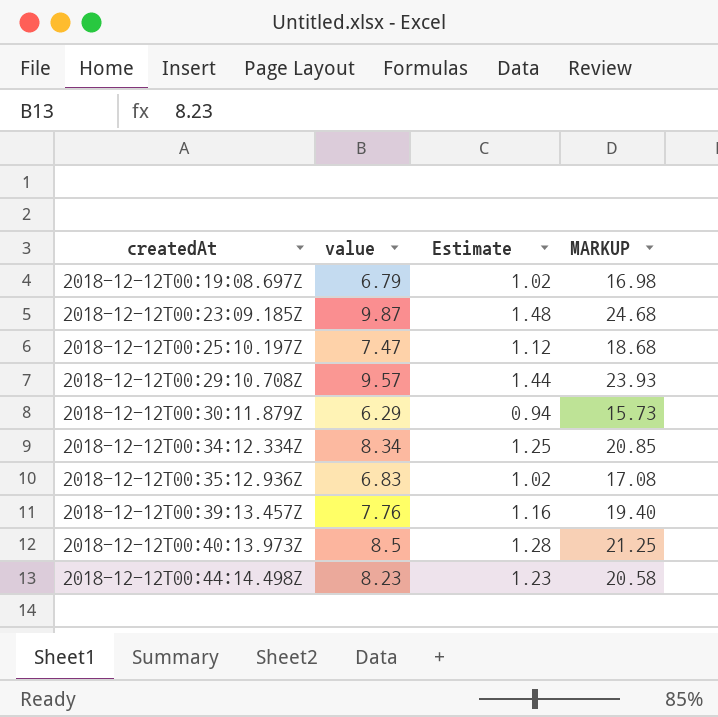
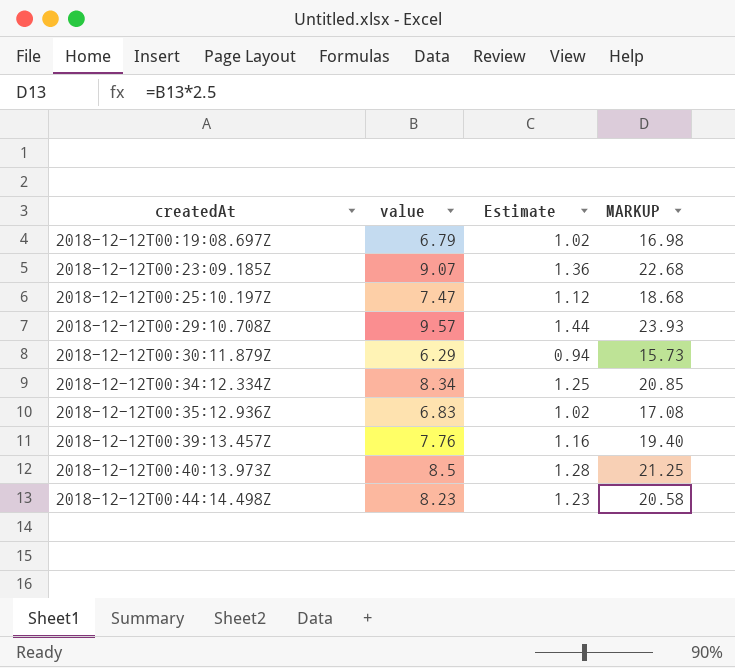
2018-12-12T00:23:09.185Z | value: 9.87 -> 9.07
2018-12-12T00:23:09.185Z | Estimate: 1.48 -> 1.36
2018-12-12T00:23:09.185Z | MARKUP: 24.68 -> 22.68

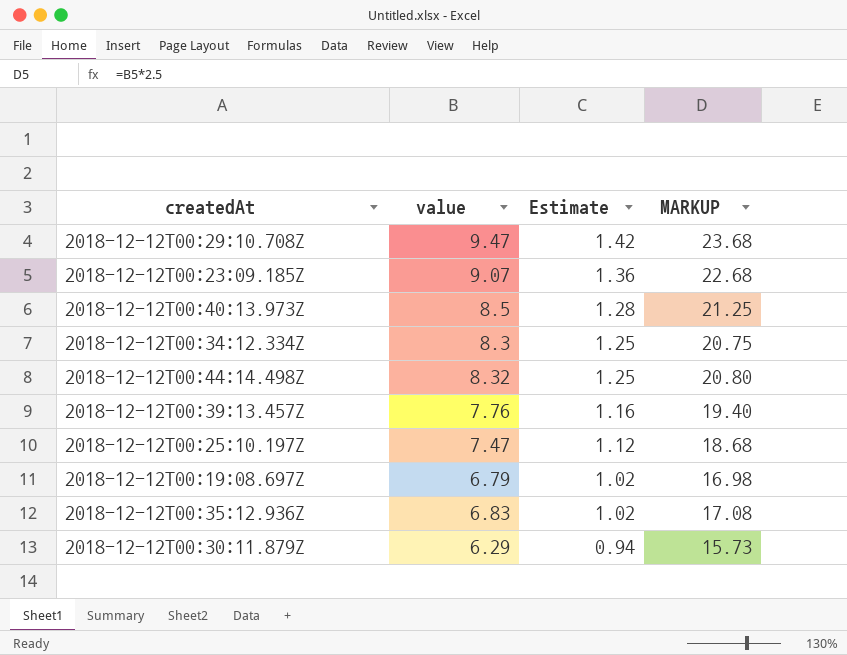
row order: createdAt ascending -> Estimate descending
2018-12-12T00:29:10.708Z | value: 9.57 -> 9.47
2018-12-12T00:29:10.708Z | Estimate: 1.44 -> 1.42
2018-12-12T00:29:10.708Z | MARKUP: 23.93 -> 23.68
2018-12-12T00:34:12.334Z | value: 8.34 -> 8.3
2018-12-12T00:34:12.334Z | MARKUP: 20.85 -> 20.75
2018-12-12T00:44:14.498Z | value: 8.23 -> 8.32
2018-12-12T00:44:14.498Z | Estimate: 1.23 -> 1.25
2018-12-12T00:44:14.498Z | MARKUP: 20.58 -> 20.80

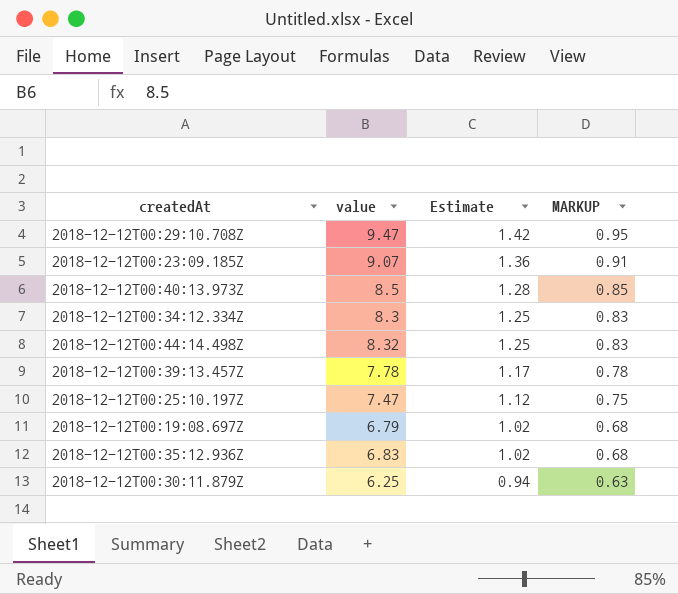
column MARKUP | formula: [value] * 2.5 -> [value] * 0.1
2018-12-12T00:39:13.457Z | value: 7.76 -> 7.78
2018-12-12T00:39:13.457Z | Estimate: 1.16 -> 1.17
2018-12-12T00:30:11.879Z | value: 6.29 -> 6.25

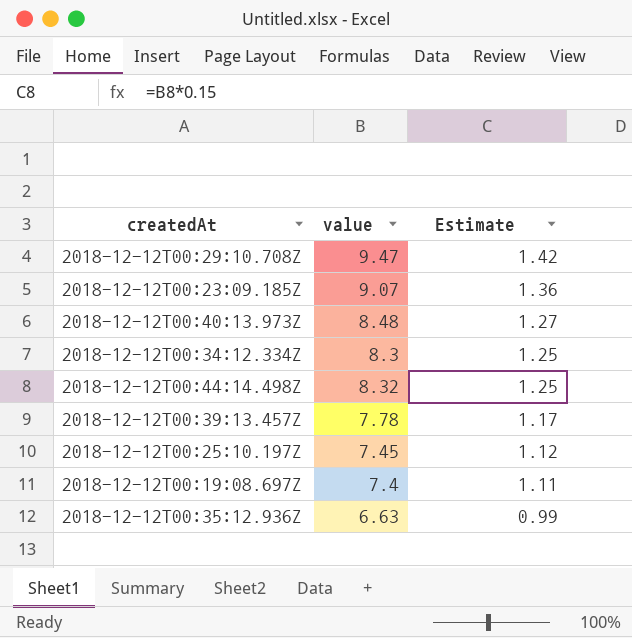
column MARKUP | formula: [value] * 0.1 -> none
row 2018-12-12T00:30:11.879Z: 6.25 | 0.94 | 0.63 -> none
2018-12-12T00:40:13.973Z | value: 8.5 -> 8.48
2018-12-12T00:40:13.973Z | Estimate: 1.28 -> 1.27
2018-12-12T00:25:10.197Z | value: 7.47 -> 7.45
2018-12-12T00:19:08.697Z | value: 6.79 -> 7.4
2018-12-12T00:19:08.697Z | Estimate: 1.02 -> 1.11
2018-12-12T00:35:12.936Z | value: 6.83 -> 6.63
2018-12-12T00:35:12.936Z | Estimate: 1.02 -> 0.99

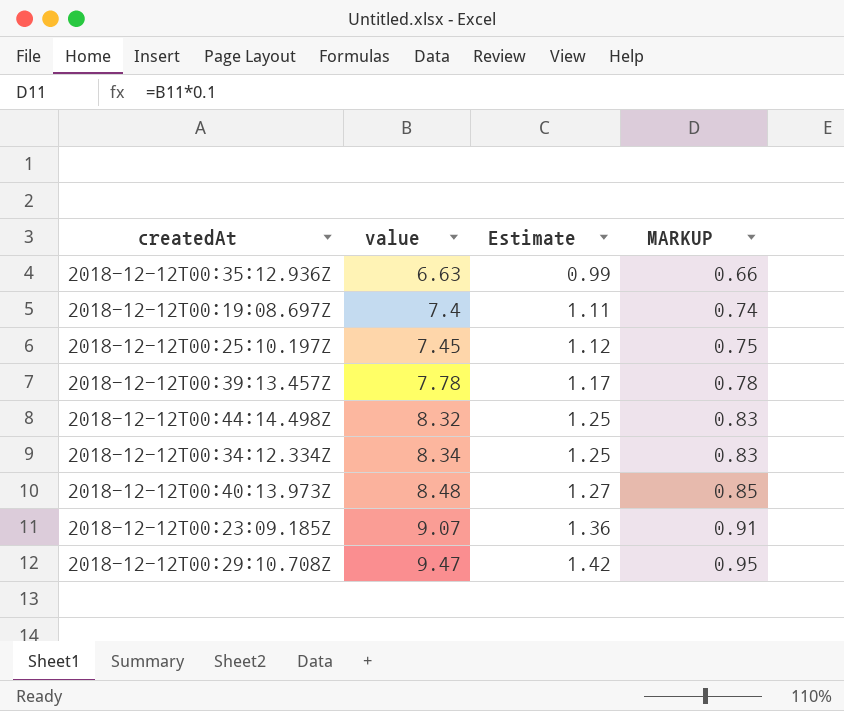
row order: Estimate descending -> value ascending
column MARKUP | formula: none -> [value] * 0.1
2018-12-12T00:34:12.334Z | value: 8.3 -> 8.34

